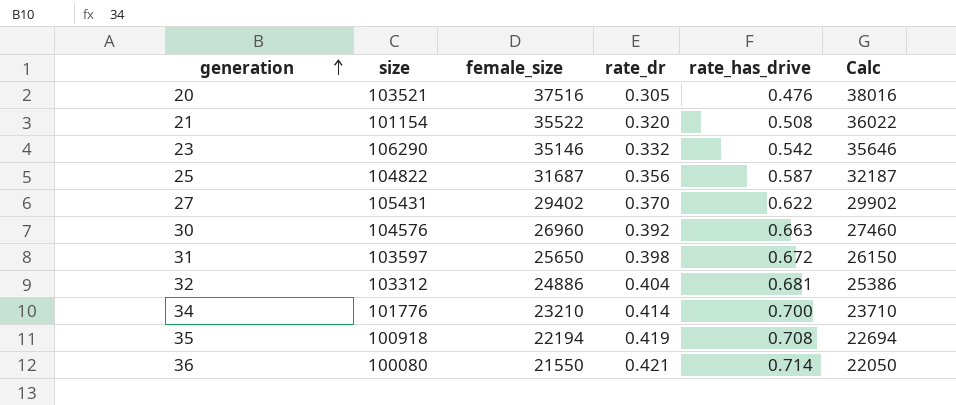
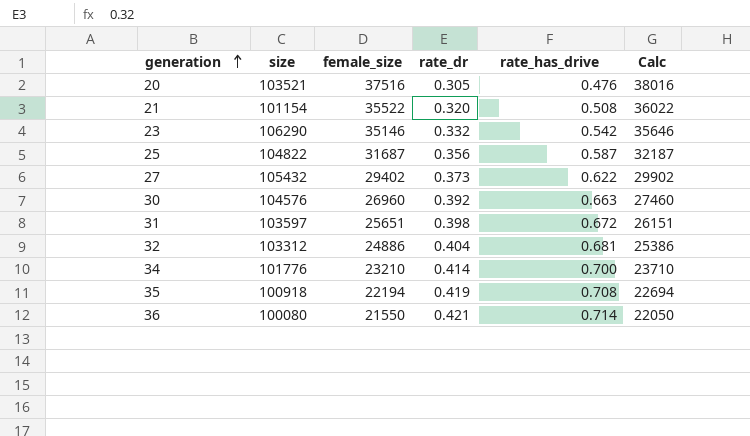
27 | size: 105431 -> 105432
27 | rate_dr: 0.370 -> 0.373
31 | female_size: 25650 -> 25651
31 | Calc: 26150 -> 26151

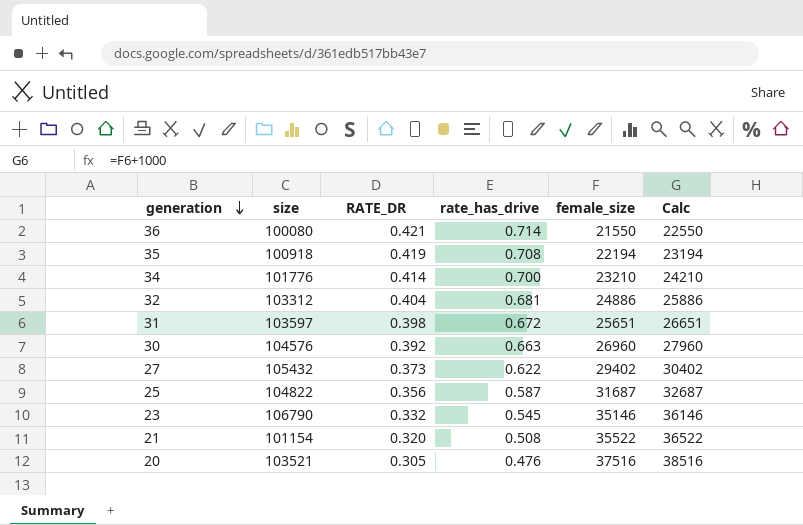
row order: generation ascending -> generation descending
column name: rate_dr -> RATE_DR
column female_size | position: 3 -> 5
column Calc | formula: [female_size] + 500 -> [female_size] + 1000
23 | size: 106290 -> 106790
23 | rate_has_drive: 0.542 -> 0.545

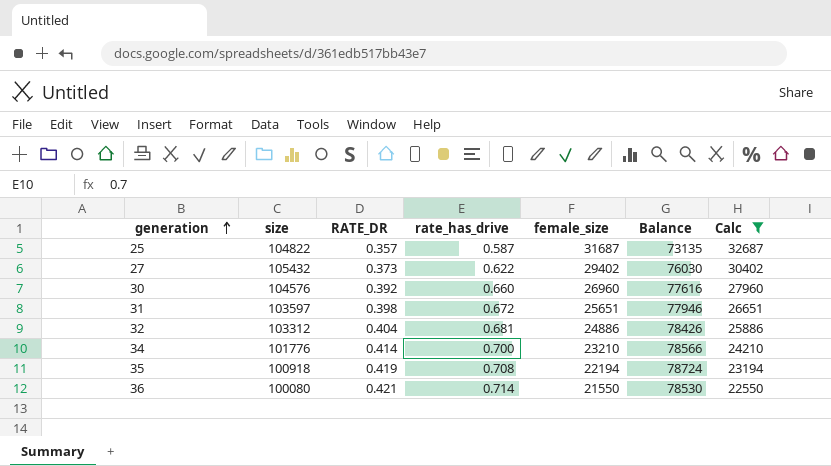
filter: none -> Calc <= 32687
row order: generation descending -> generation ascending
column Balance | formula: none -> [size] - [female_size]
25 | RATE_DR: 0.356 -> 0.357
30 | rate_has_drive: 0.663 -> 0.660

